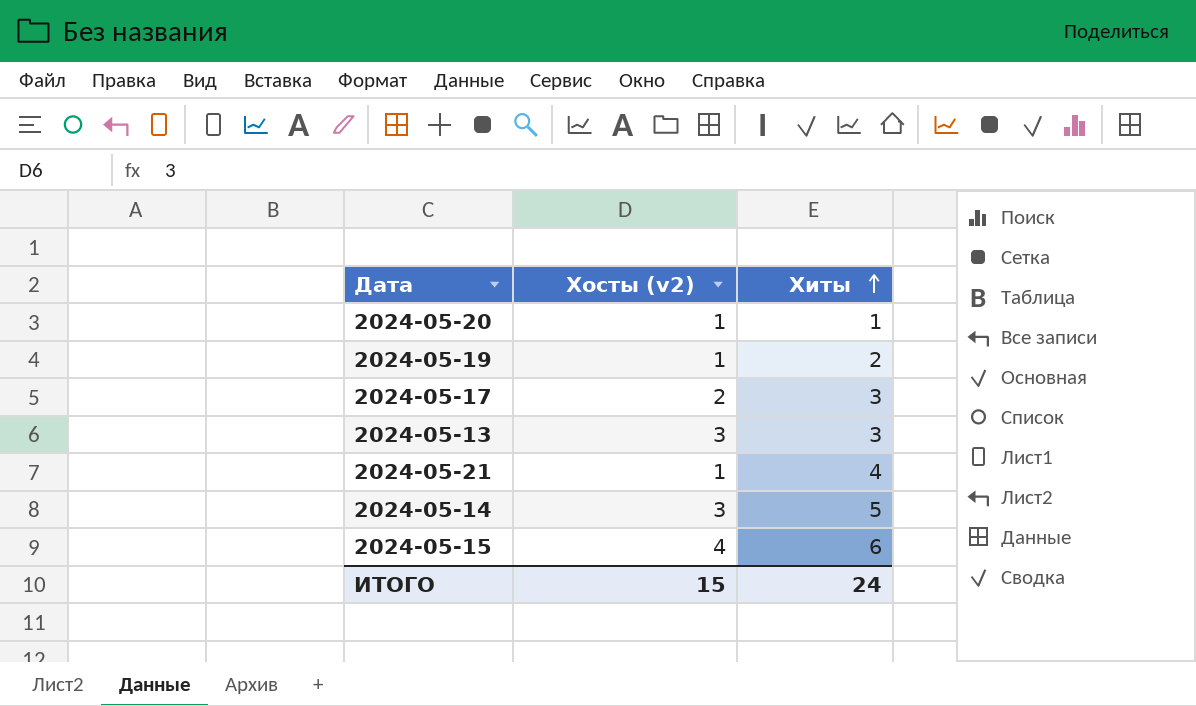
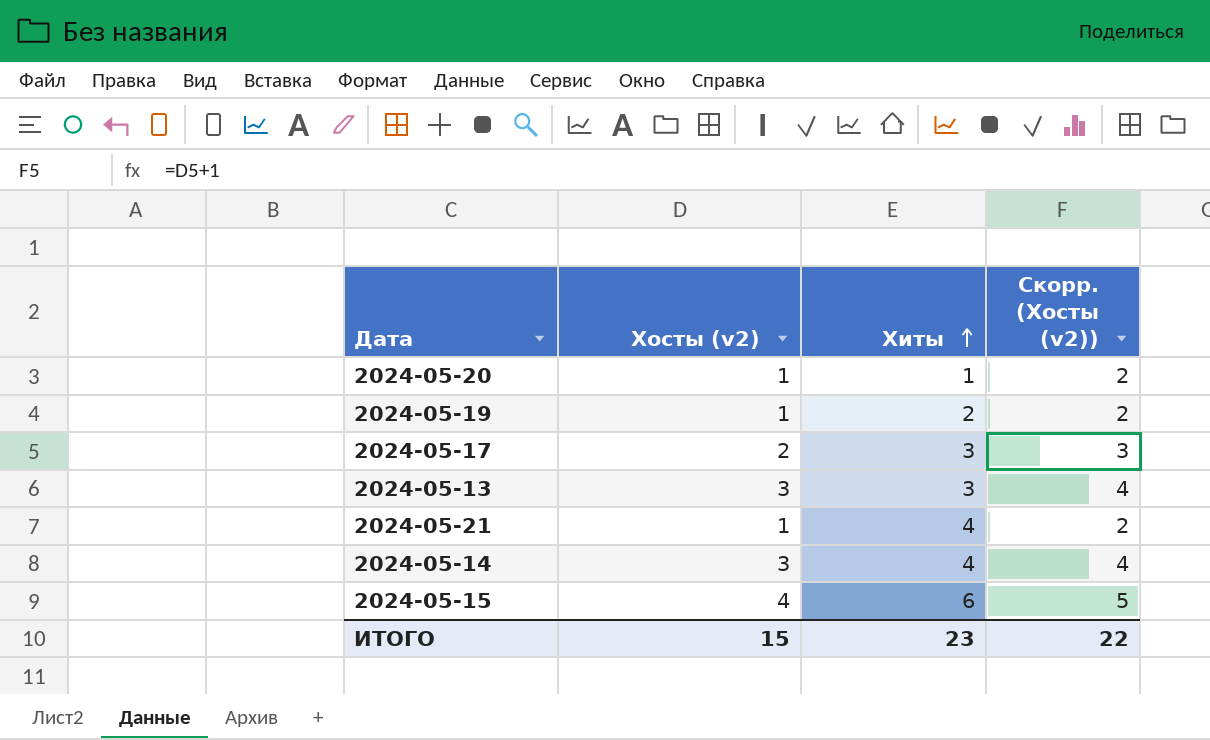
column Скорр. (Хосты (v2)) | formula: none -> [Хосты (v2)] + 1
2024-05-14 | Хиты: 5 -> 4
ИТОГО | Хиты: 24 -> 23

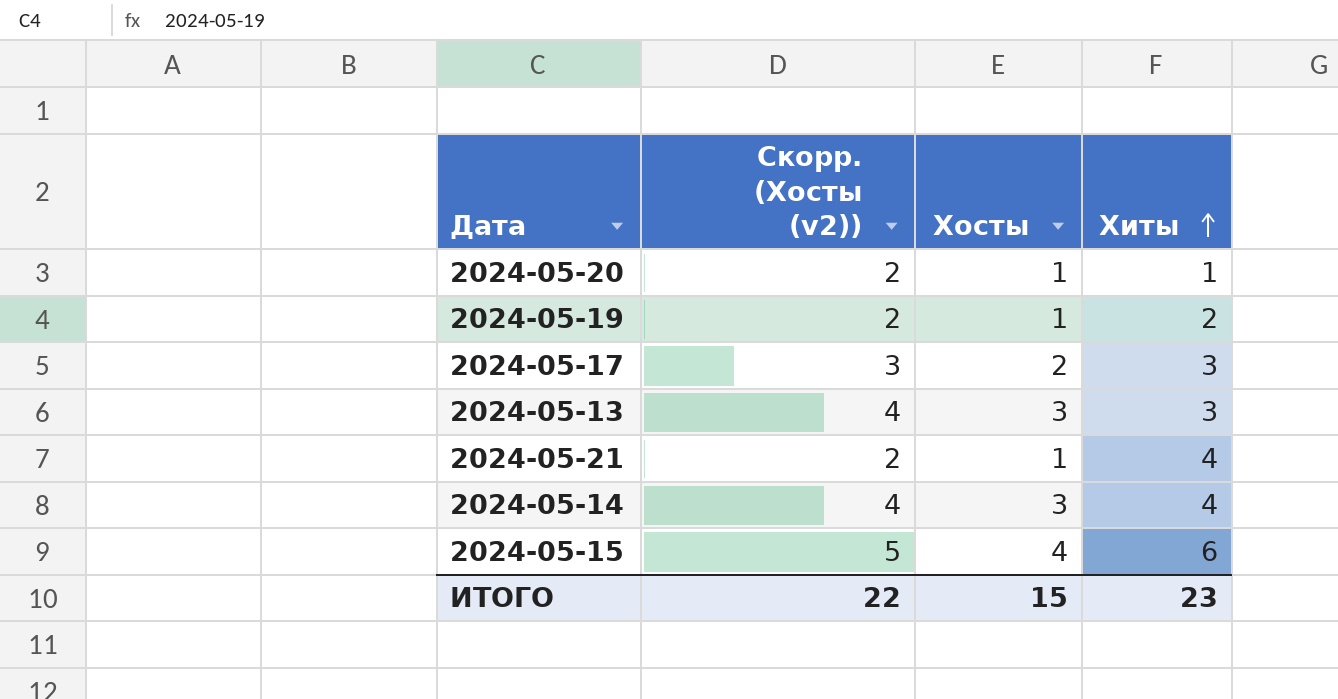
column Скорр. (Хосты (v2)) | position: 4 -> 2
column name: Хосты (v2) -> Хосты

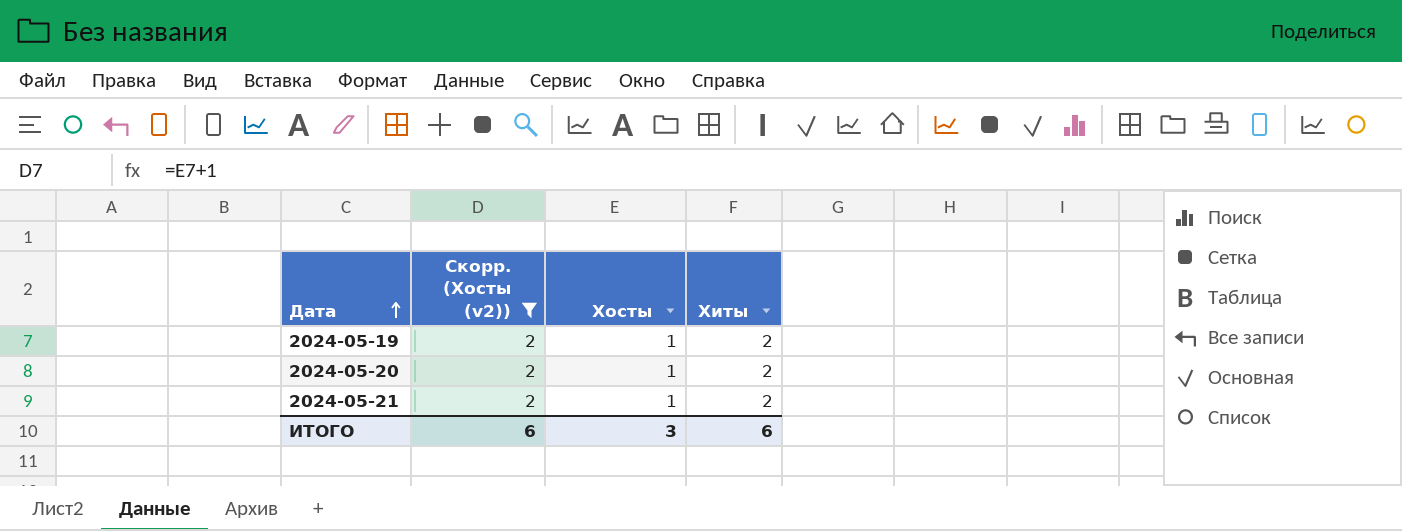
filter: none -> Скорр. (Хосты (v2)) = 2
row order: Хиты ascending -> Дата ascending
2024-05-20 | Хиты: 1 -> 2
2024-05-21 | Хиты: 4 -> 2
ИТОГО | Скорр. (Хосты (v2)): 22 -> 6
ИТОГО | Хосты: 15 -> 3
ИТОГО | Хиты: 23 -> 6

